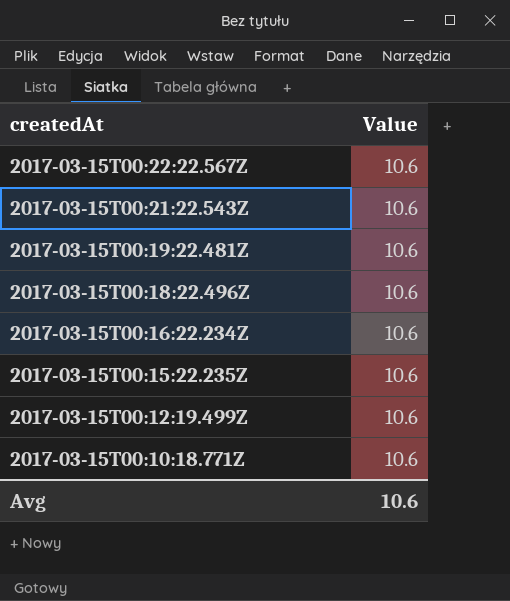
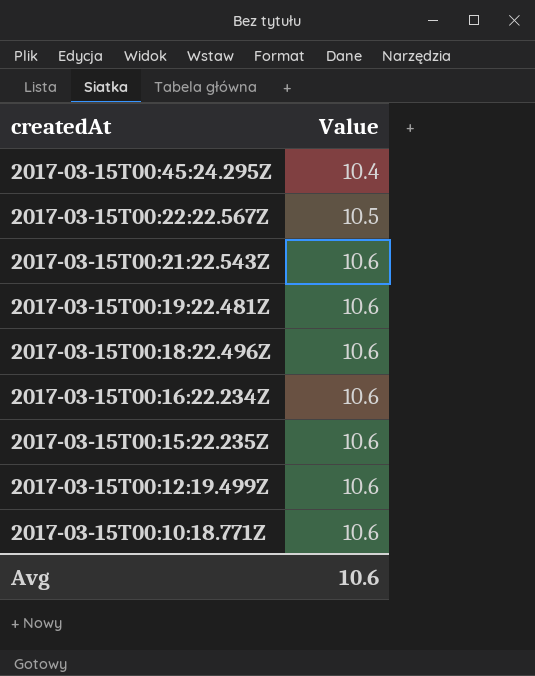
row 2017-03-15T00:45:24.295Z: none -> 10.4
2017-03-15T00:22:22.567Z | Value: 10.6 -> 10.5

